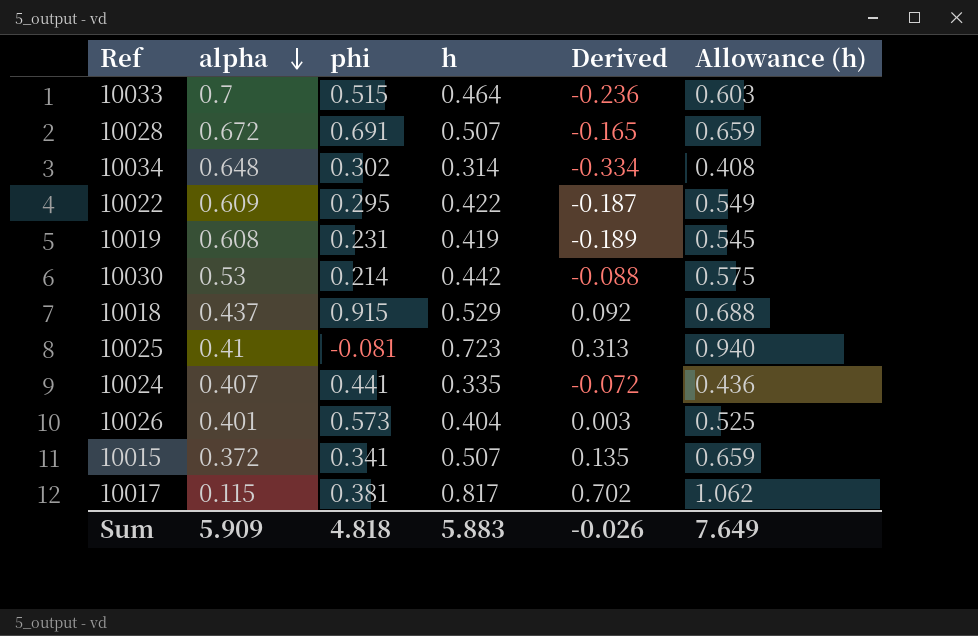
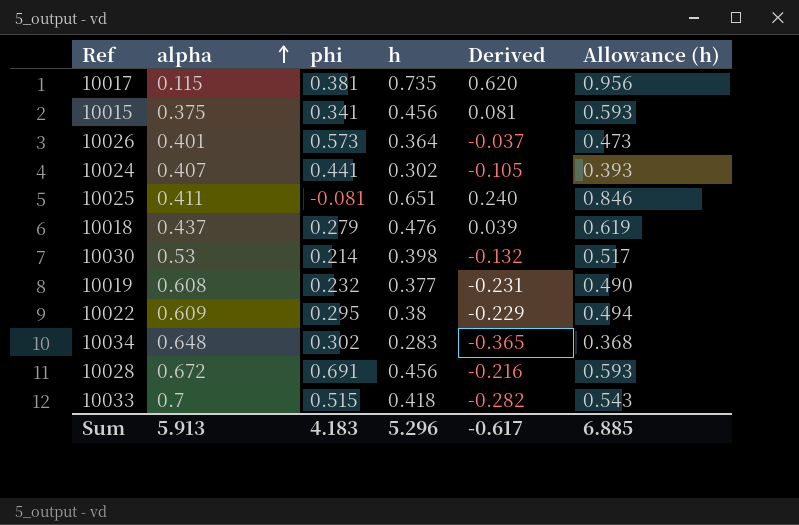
row order: alpha descending -> alpha ascending
10017 | h: 0.817 -> 0.735
10017 | Derived: 0.702 -> 0.620
10017 | Allowance (h): 1.062 -> 0.956
10015 | alpha: 0.372 -> 0.375
10015 | h: 0.507 -> 0.456
10015 | Derived: 0.135 -> 0.081
10015 | Allowance (h): 0.659 -> 0.593
10026 | h: 0.404 -> 0.364
10026 | Derived: 0.003 -> -0.037
10026 | Allowance (h): 0.525 -> 0.473
10024 | h: 0.335 -> 0.302
10024 | Derived: -0.072 -> -0.105
10024 | Allowance (h): 0.436 -> 0.393
10025 | alpha: 0.41 -> 0.411
10025 | h: 0.723 -> 0.651
10025 | Derived: 0.313 -> 0.240
10025 | Allowance (h): 0.940 -> 0.846
10018 | phi: 0.915 -> 0.279
10018 | h: 0.529 -> 0.476
10018 | Derived: 0.092 -> 0.039
10018 | Allowance (h): 0.688 -> 0.619
10030 | h: 0.442 -> 0.398
10030 | Derived: -0.088 -> -0.132
10030 | Allowance (h): 0.575 -> 0.517
10019 | phi: 0.231 -> 0.232
10019 | h: 0.419 -> 0.377
10019 | Derived: -0.189 -> -0.231
10019 | Allowance (h): 0.545 -> 0.490
10022 | h: 0.422 -> 0.38
10022 | Derived: -0.187 -> -0.229
10022 | Allowance (h): 0.549 -> 0.494
10034 | h: 0.314 -> 0.283
10034 | Derived: -0.334 -> -0.365
10034 | Allowance (h): 0.408 -> 0.368
10028 | h: 0.507 -> 0.456
10028 | Derived: -0.165 -> -0.216
10028 | Allowance (h): 0.659 -> 0.593
10033 | h: 0.464 -> 0.418
10033 | Derived: -0.236 -> -0.282
10033 | Allowance (h): 0.603 -> 0.543
Sum | alpha: 5.909 -> 5.913
Sum | phi: 4.818 -> 4.183
Sum | h: 5.883 -> 5.296
Sum | Derived: -0.026 -> -0.617
Sum | Allowance (h): 7.649 -> 6.885

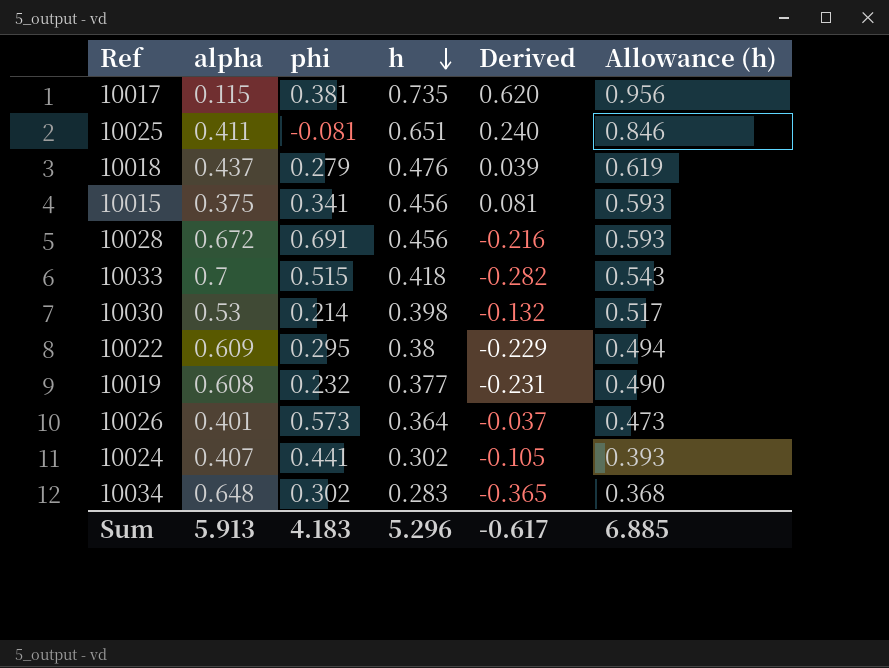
row order: alpha ascending -> h descending

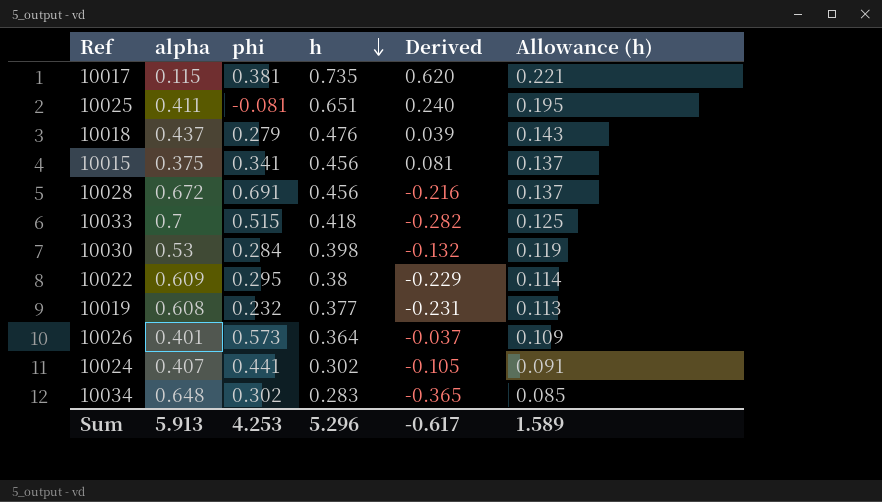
column Allowance (h) | formula: [h] * 1.3 -> [h] * 0.3
10030 | phi: 0.214 -> 0.284
Sum | phi: 4.183 -> 4.253
Sum | Allowance (h): 6.885 -> 1.589

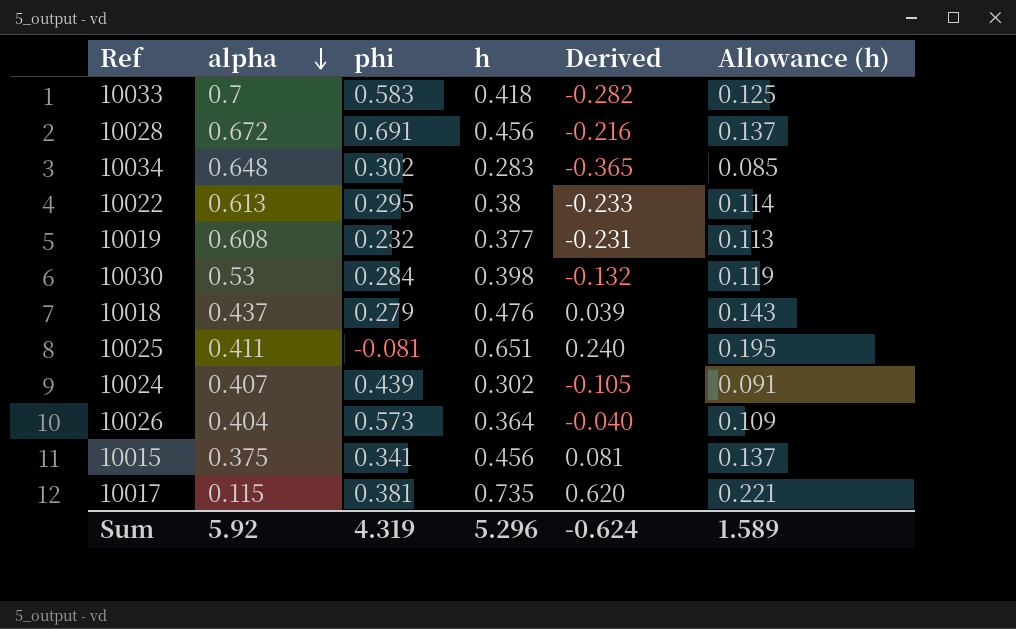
row order: h descending -> alpha descending
10033 | phi: 0.515 -> 0.583
10022 | alpha: 0.609 -> 0.613
10022 | Derived: -0.229 -> -0.233
10024 | phi: 0.441 -> 0.439
10026 | alpha: 0.401 -> 0.404
10026 | Derived: -0.037 -> -0.040
Sum | alpha: 5.913 -> 5.92
Sum | phi: 4.253 -> 4.319
Sum | Derived: -0.617 -> -0.624

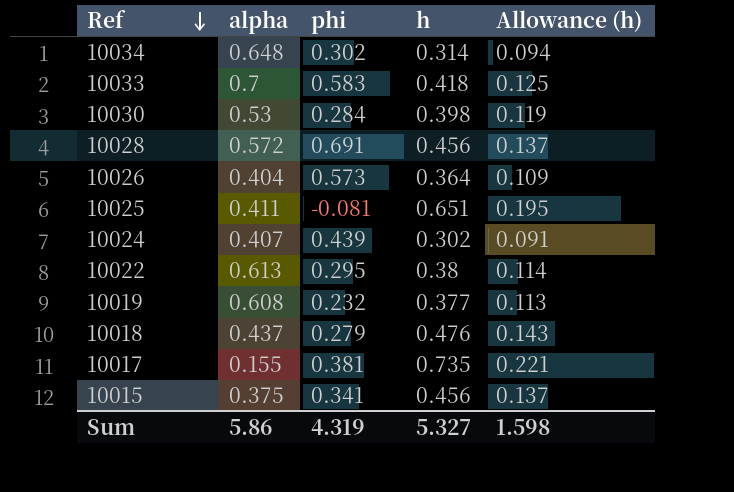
row order: alpha descending -> Ref descending
column Derived | formula: [h] - [alpha] -> none
10034 | h: 0.283 -> 0.314
10034 | Allowance (h): 0.085 -> 0.094
10028 | alpha: 0.672 -> 0.572
10017 | alpha: 0.115 -> 0.155
Sum | alpha: 5.92 -> 5.86
Sum | h: 5.296 -> 5.327
Sum | Allowance (h): 1.589 -> 1.598

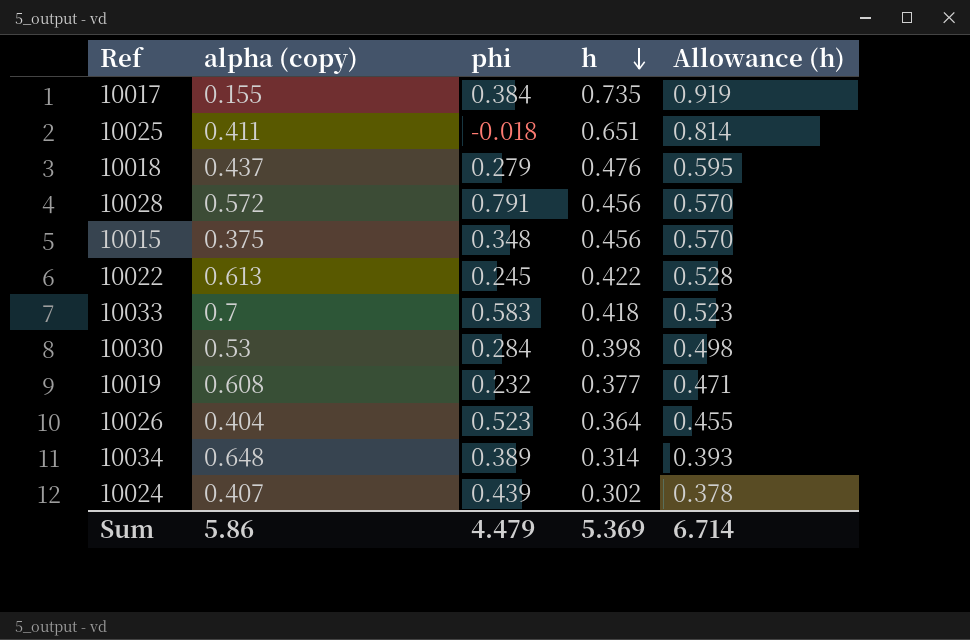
row order: Ref descending -> h descending
column name: alpha -> alpha (copy)
column Allowance (h) | formula: [h] * 0.3 -> [h] * 1.25
10017 | phi: 0.381 -> 0.384
10025 | phi: -0.081 -> -0.018
10028 | phi: 0.691 -> 0.791
10015 | phi: 0.341 -> 0.348
10022 | phi: 0.295 -> 0.245
10022 | h: 0.38 -> 0.422
10026 | phi: 0.573 -> 0.523
10034 | phi: 0.302 -> 0.389
Sum | phi: 4.319 -> 4.479
Sum | h: 5.327 -> 5.369
Sum | Allowance (h): 1.598 -> 6.714

